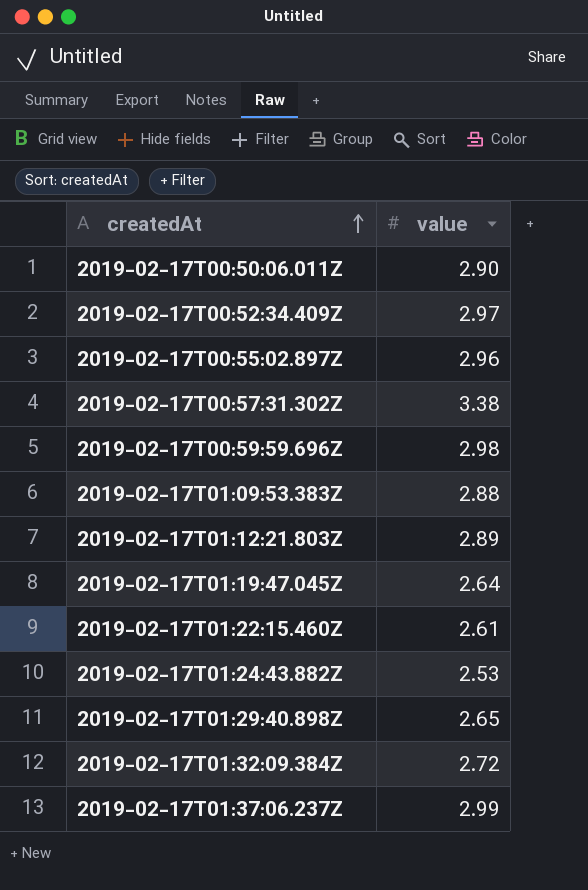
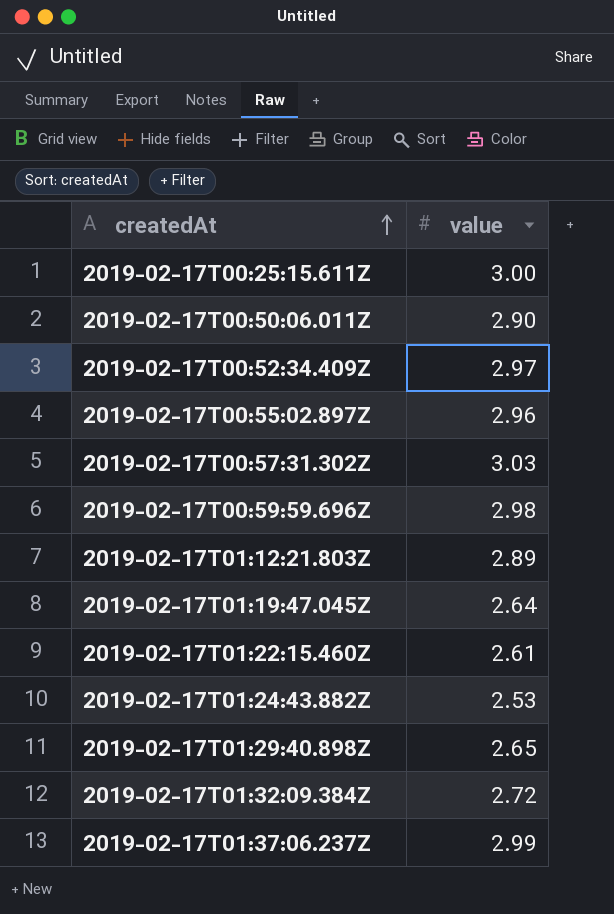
row 2019-02-17T01:09:53.383Z: 2.88 -> none
row 2019-02-17T00:25:15.611Z: none -> 3.00
2019-02-17T00:57:31.302Z | value: 3.38 -> 3.03

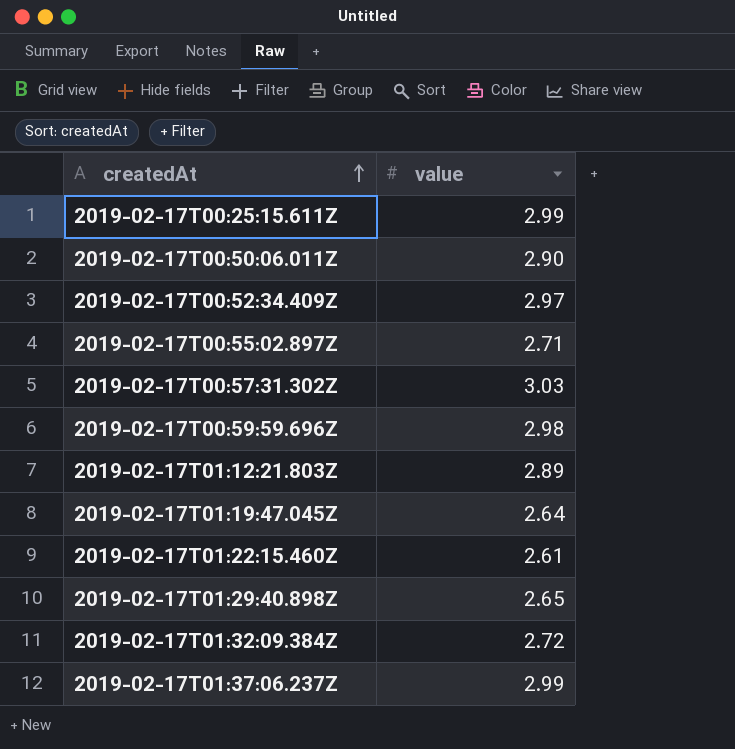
row 2019-02-17T01:24:43.882Z: 2.53 -> none
2019-02-17T00:25:15.611Z | value: 3.00 -> 2.99
2019-02-17T00:55:02.897Z | value: 2.96 -> 2.71

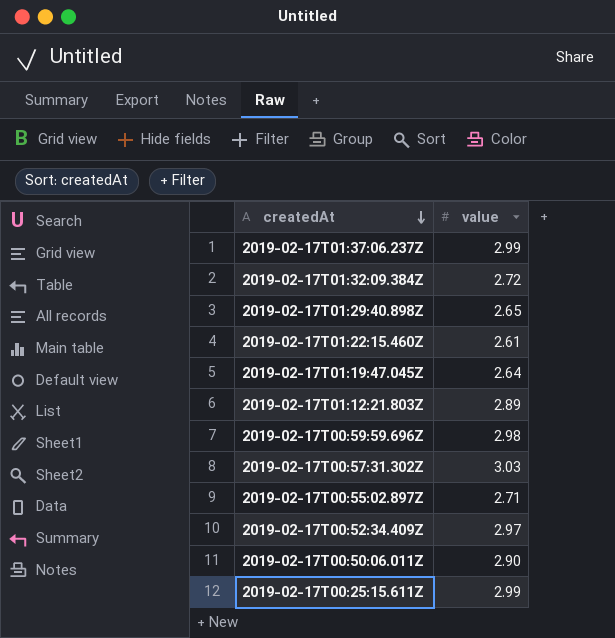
row order: createdAt ascending -> createdAt descending

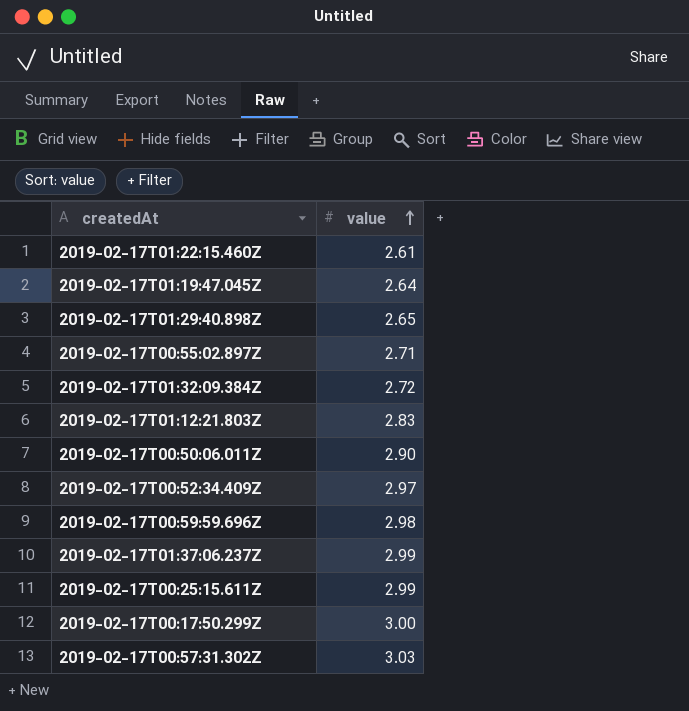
row order: createdAt descending -> value ascending
2019-02-17T01:12:21.803Z | value: 2.89 -> 2.83
row 2019-02-17T00:17:50.299Z: none -> 3.00

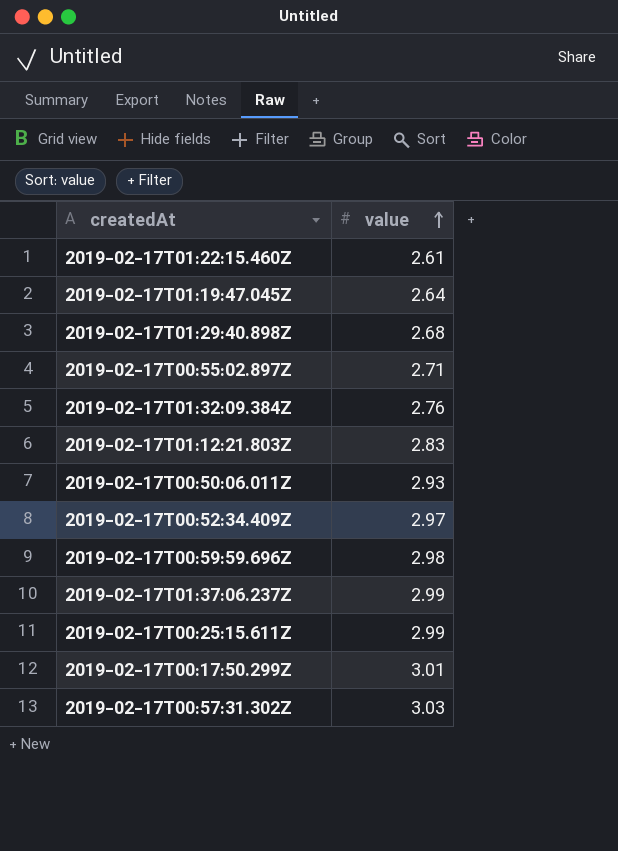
2019-02-17T01:29:40.898Z | value: 2.65 -> 2.68
2019-02-17T01:32:09.384Z | value: 2.72 -> 2.76
2019-02-17T00:50:06.011Z | value: 2.90 -> 2.93
2019-02-17T00:17:50.299Z | value: 3.00 -> 3.01

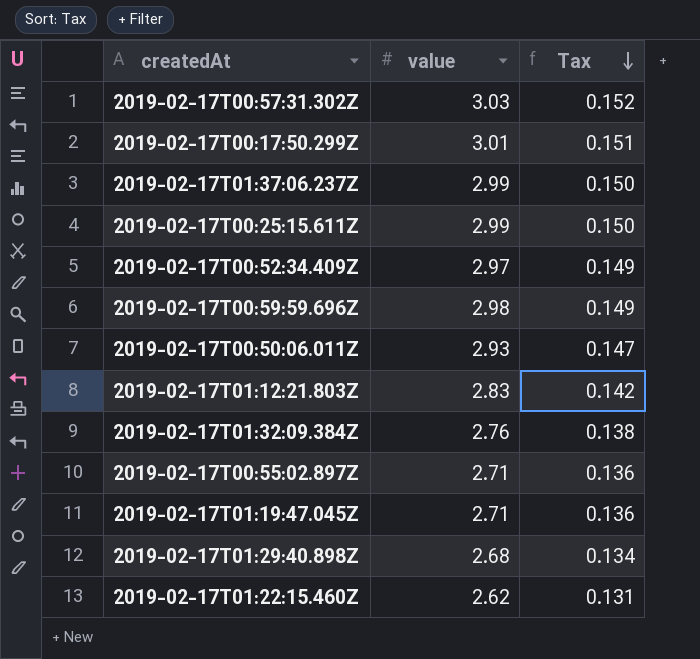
row order: value ascending -> Tax descending
column Tax | formula: none -> [value] * 0.05
2019-02-17T01:19:47.045Z | value: 2.64 -> 2.71
2019-02-17T01:22:15.460Z | value: 2.61 -> 2.62

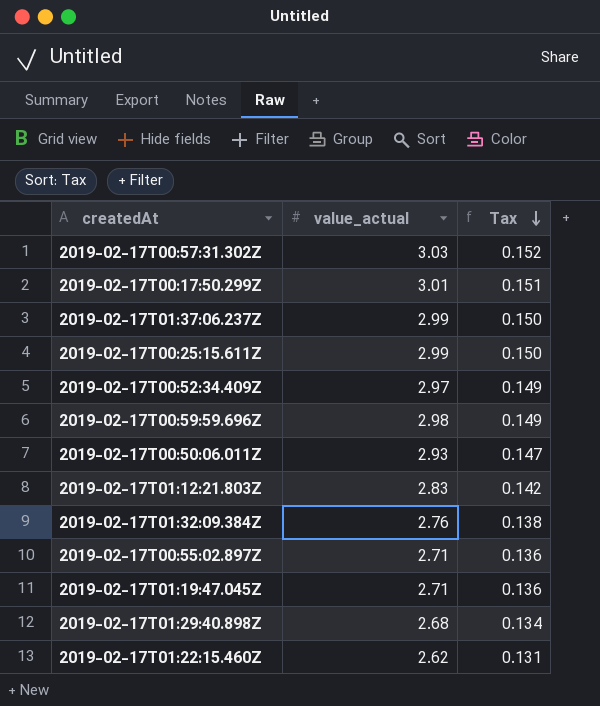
column name: value -> value_actual

